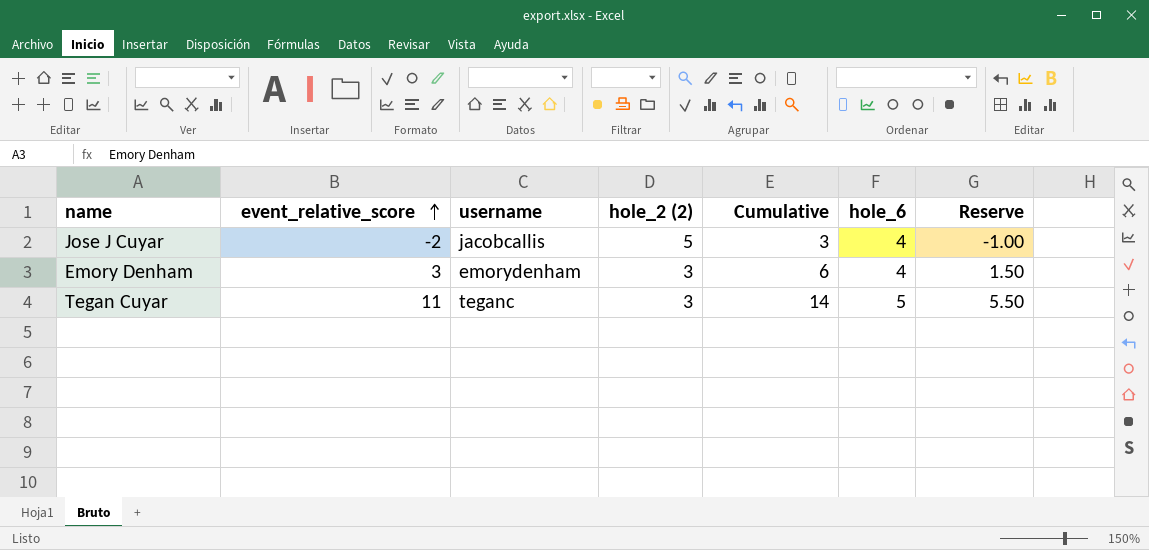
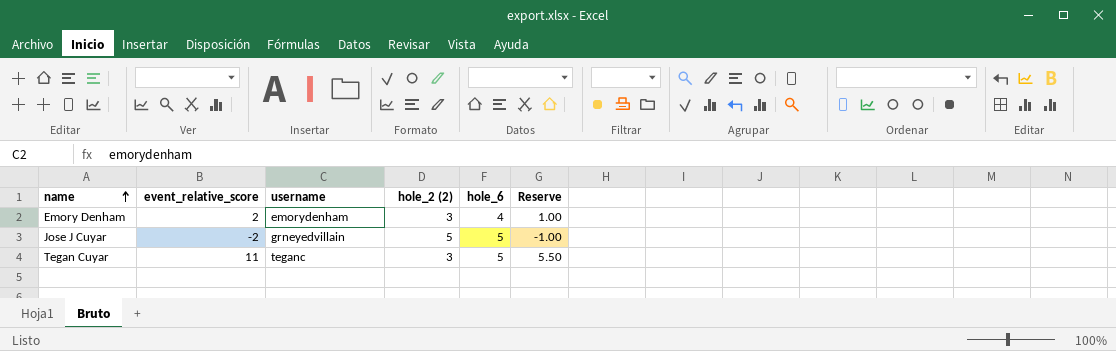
row order: event_relative_score ascending -> name ascending
column Cumulative | formula: [event_relative_score] + [hole_2 (2)] -> none
Emory Denham | event_relative_score: 3 -> 2
Emory Denham | Reserve: 1.50 -> 1.00
Jose J Cuyar | username: jacobcallis -> grneyedvillain
Jose J Cuyar | hole_6: 4 -> 5

